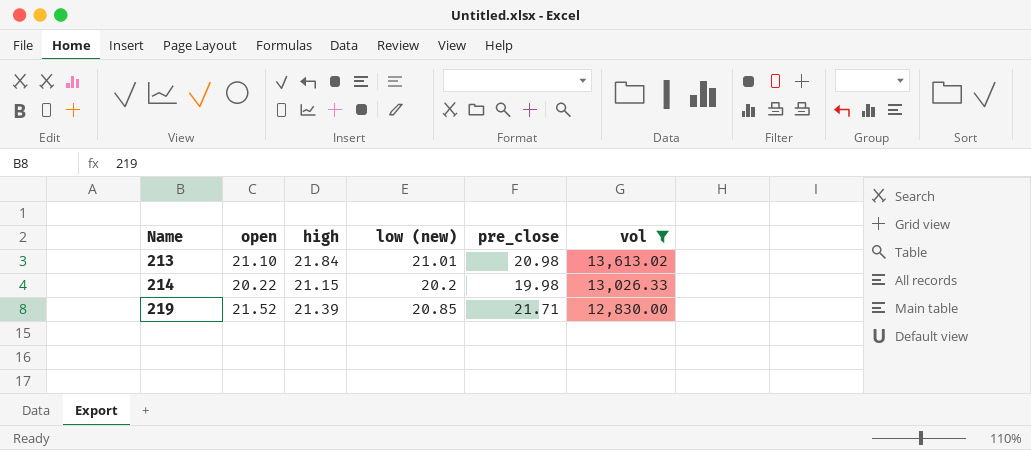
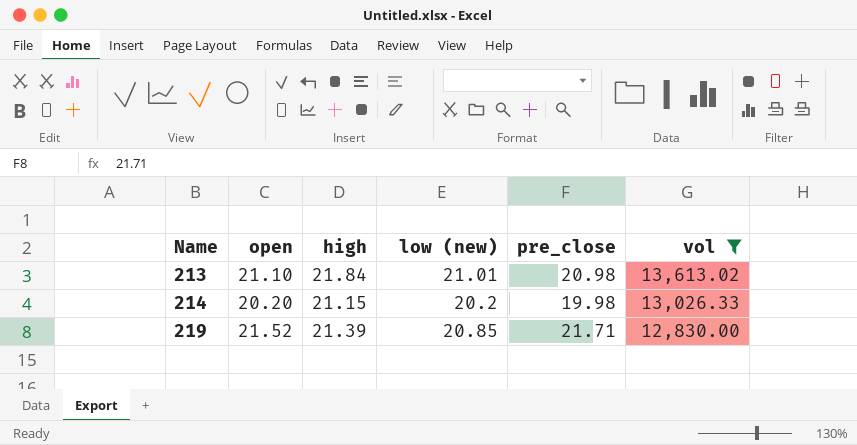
214 | open: 20.22 -> 20.20

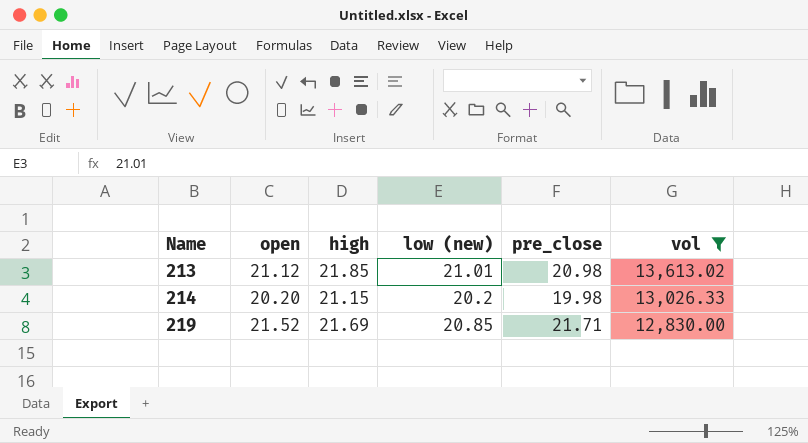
213 | open: 21.10 -> 21.12
213 | high: 21.84 -> 21.85
219 | high: 21.39 -> 21.69

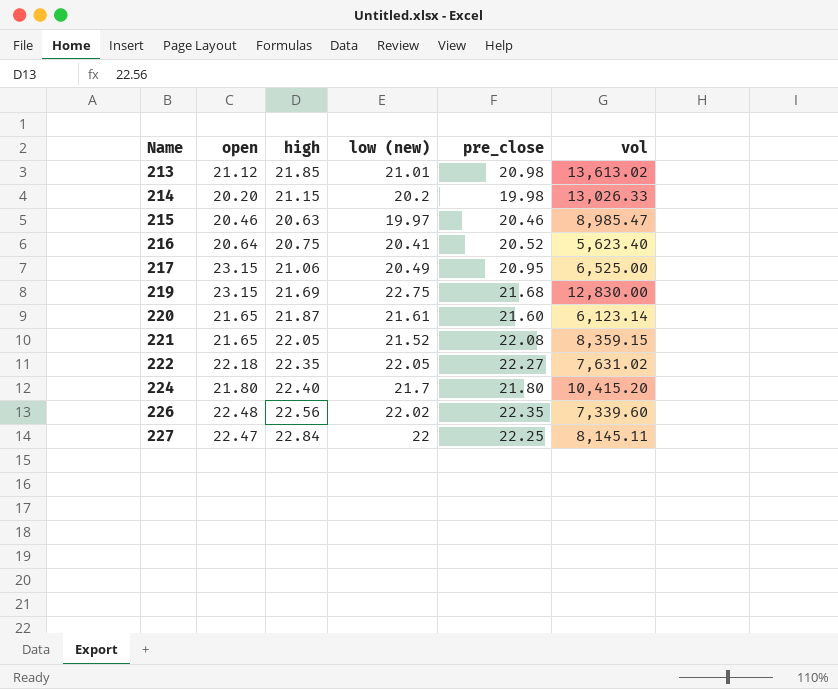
filter: vol >= 12,830.00 -> none
219 | open: 21.52 -> 23.15
219 | low (new): 20.85 -> 22.75
219 | pre_close: 21.71 -> 21.68

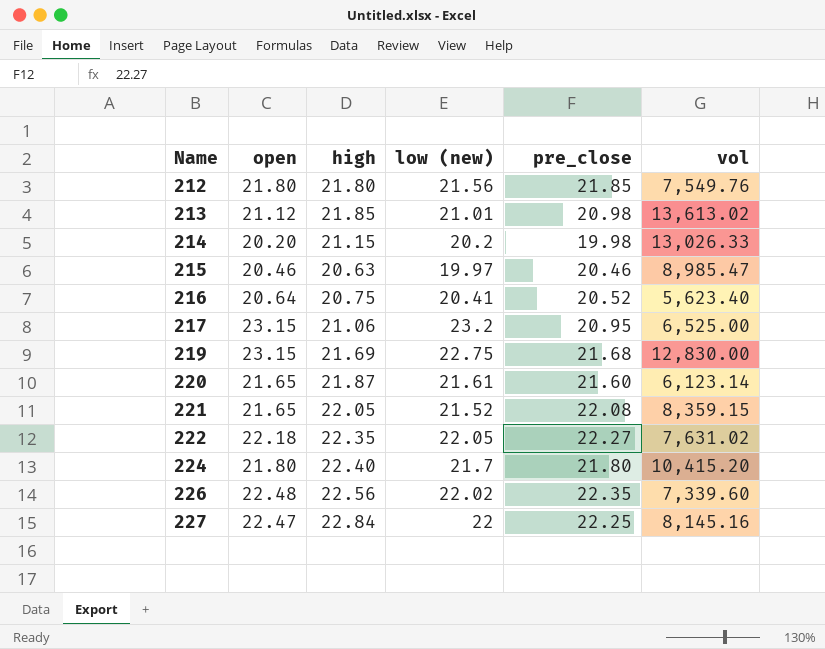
row 212: none -> 21.80 | 21.80 | 21.56 | 21.85 | 7,549.76
217 | low (new): 20.49 -> 23.2
227 | vol: 8,145.11 -> 8,145.16

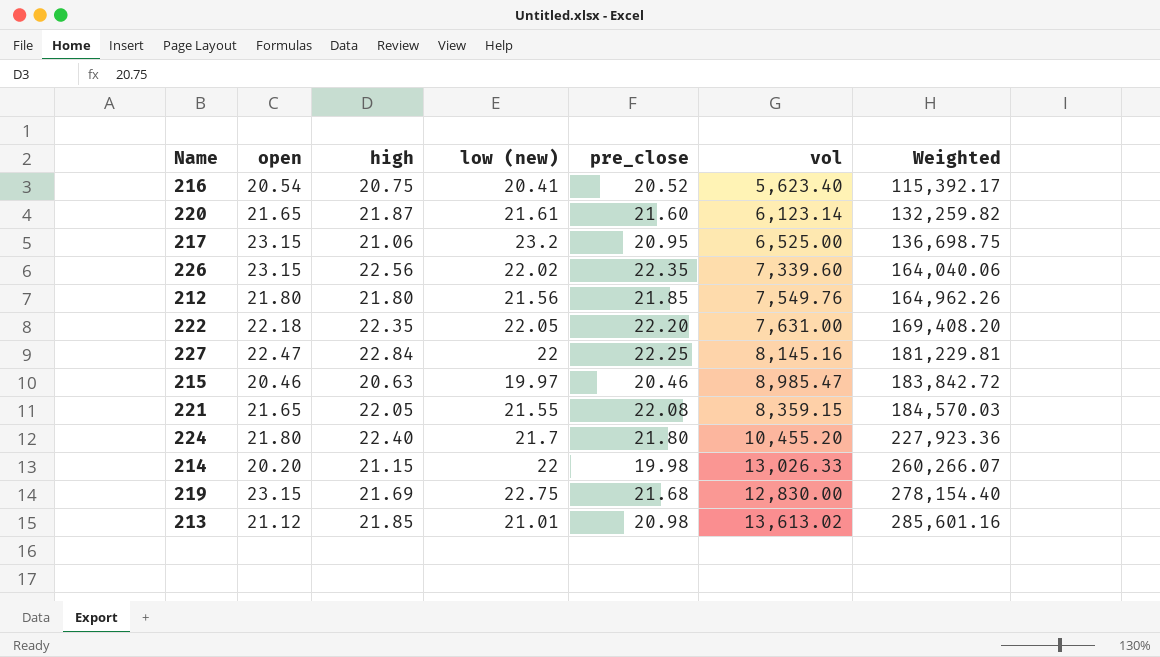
row order: Name ascending -> Weighted ascending
column Weighted | formula: none -> [pre_close] * [vol]
216 | open: 20.64 -> 20.54
226 | open: 22.48 -> 23.15
222 | pre_close: 22.27 -> 22.20
222 | vol: 7,631.02 -> 7,631.00
221 | low (new): 21.52 -> 21.55
224 | vol: 10,415.20 -> 10,455.20
214 | low (new): 20.2 -> 22

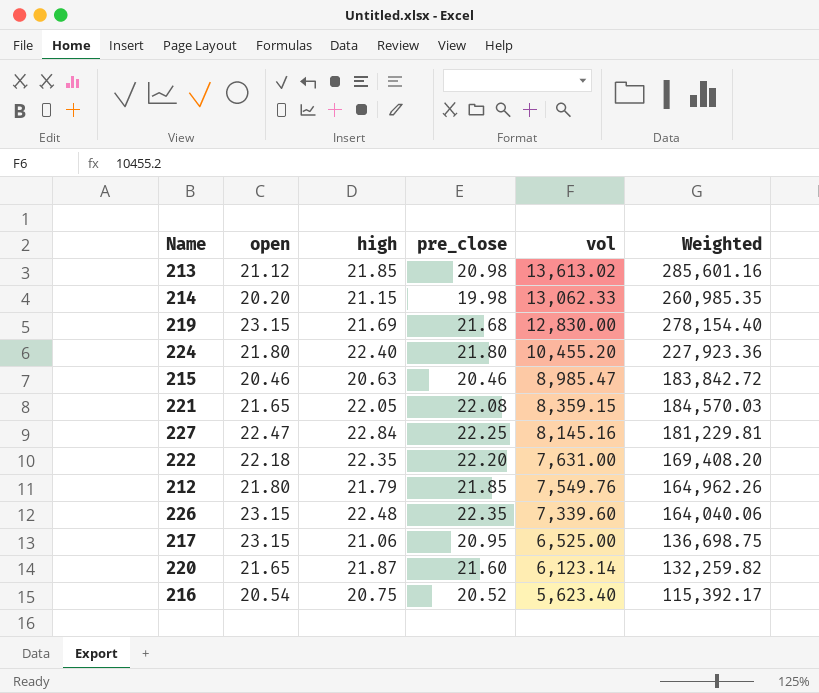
row order: Weighted ascending -> vol descending
column low (new) | position: 4 -> none
214 | vol: 13,026.33 -> 13,062.33
214 | Weighted: 260,266.07 -> 260,985.35
212 | high: 21.80 -> 21.79
226 | high: 22.56 -> 22.48

